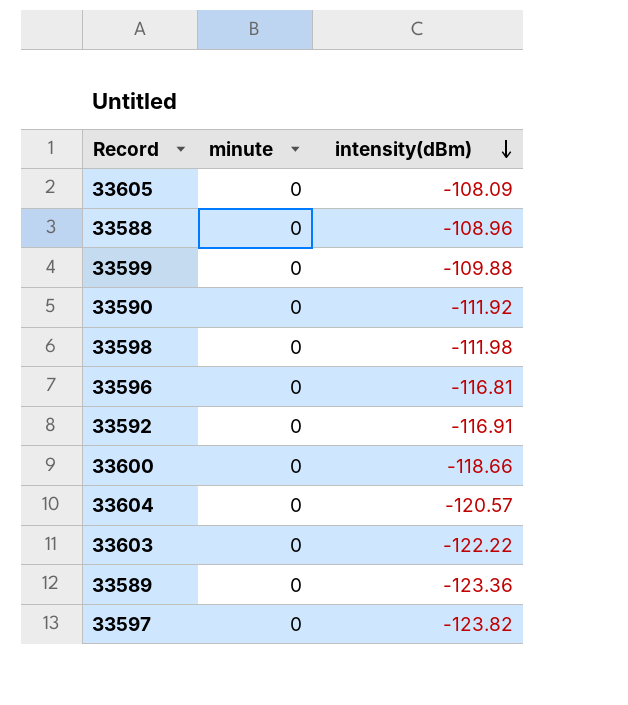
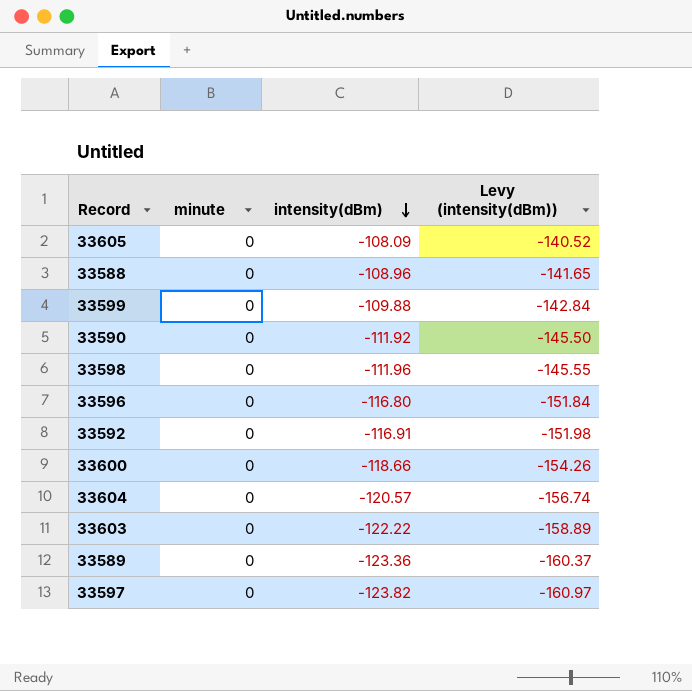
column Levy (intensity(dBm)) | formula: none -> [intensity(dBm)] * 1.3
33598 | intensity(dBm): -111.98 -> -111.96
33596 | intensity(dBm): -116.81 -> -116.80

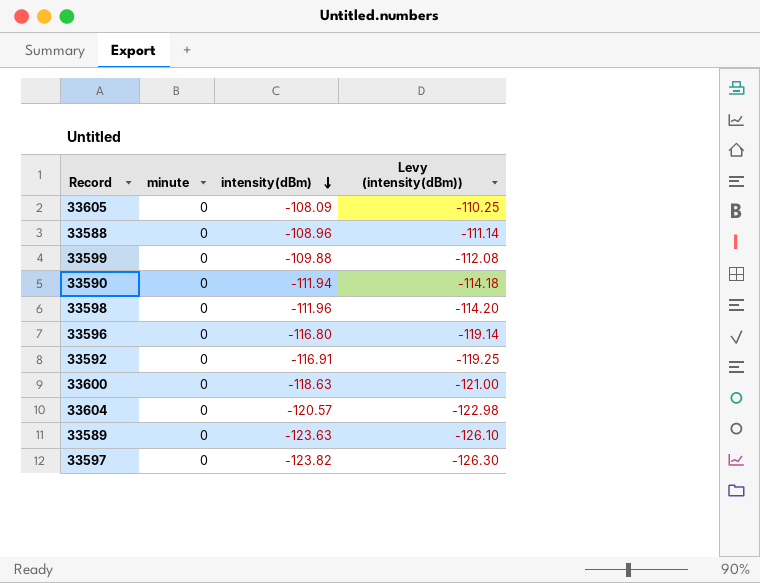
column Levy (intensity(dBm)) | formula: [intensity(dBm)] * 1.3 -> [intensity(dBm)] * 1.02
row 33603: 0 | -122.22 | -158.89 -> none
33590 | intensity(dBm): -111.92 -> -111.94
33600 | intensity(dBm): -118.66 -> -118.63
33589 | intensity(dBm): -123.36 -> -123.63

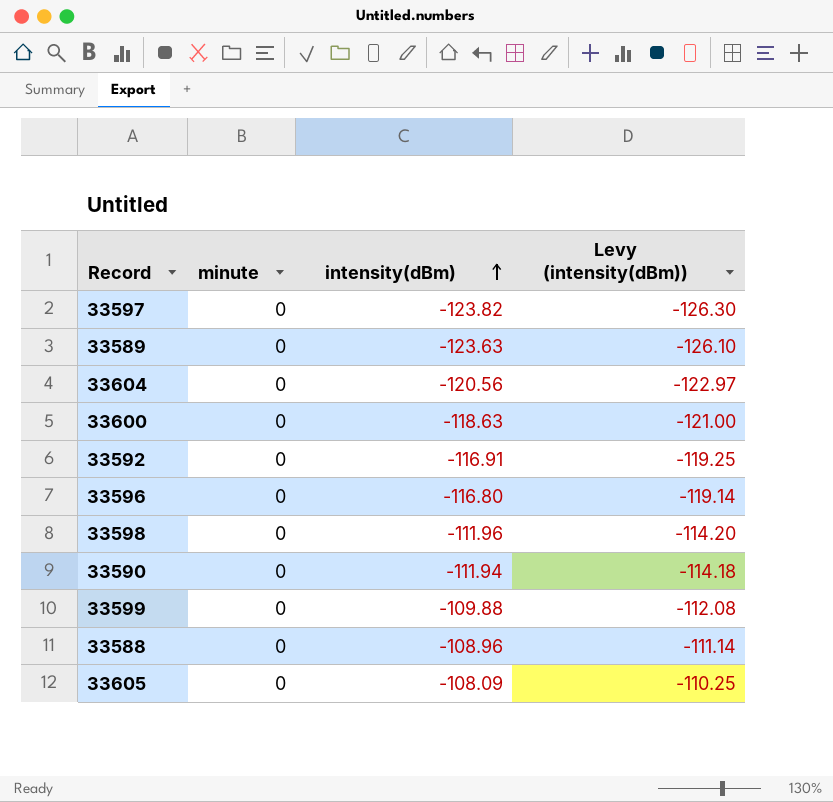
row order: intensity(dBm) descending -> intensity(dBm) ascending
33604 | intensity(dBm): -120.57 -> -120.56
33604 | Levy (intensity(dBm)): -122.98 -> -122.97

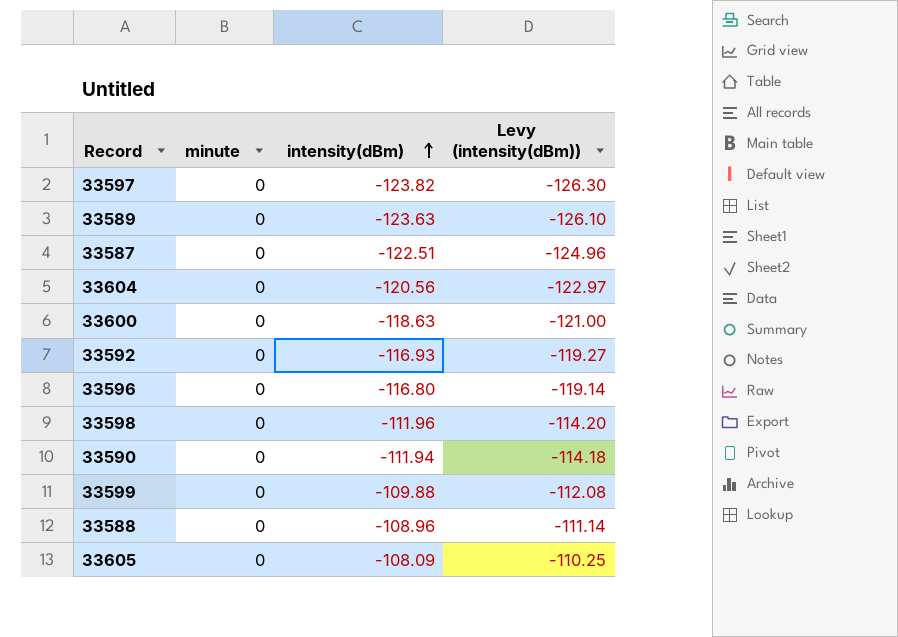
row 33587: none -> 0 | -122.51 | -124.96
33592 | intensity(dBm): -116.91 -> -116.93
33592 | Levy (intensity(dBm)): -119.25 -> -119.27

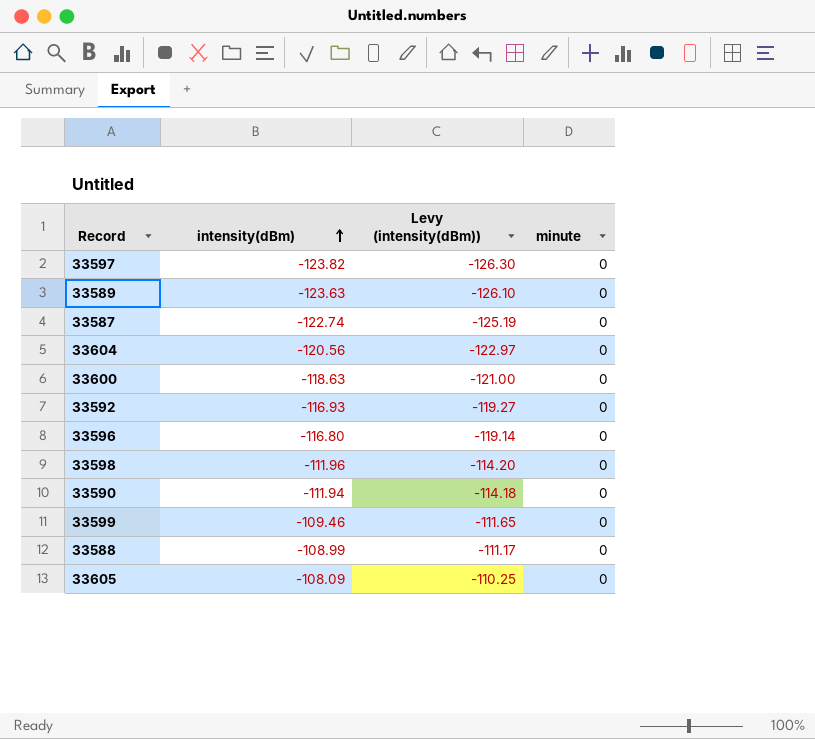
column minute | position: 2 -> 4
33587 | intensity(dBm): -122.51 -> -122.74
33587 | Levy (intensity(dBm)): -124.96 -> -125.19
33599 | intensity(dBm): -109.88 -> -109.46
33599 | Levy (intensity(dBm)): -112.08 -> -111.65
33588 | intensity(dBm): -108.96 -> -108.99
33588 | Levy (intensity(dBm)): -111.14 -> -111.17

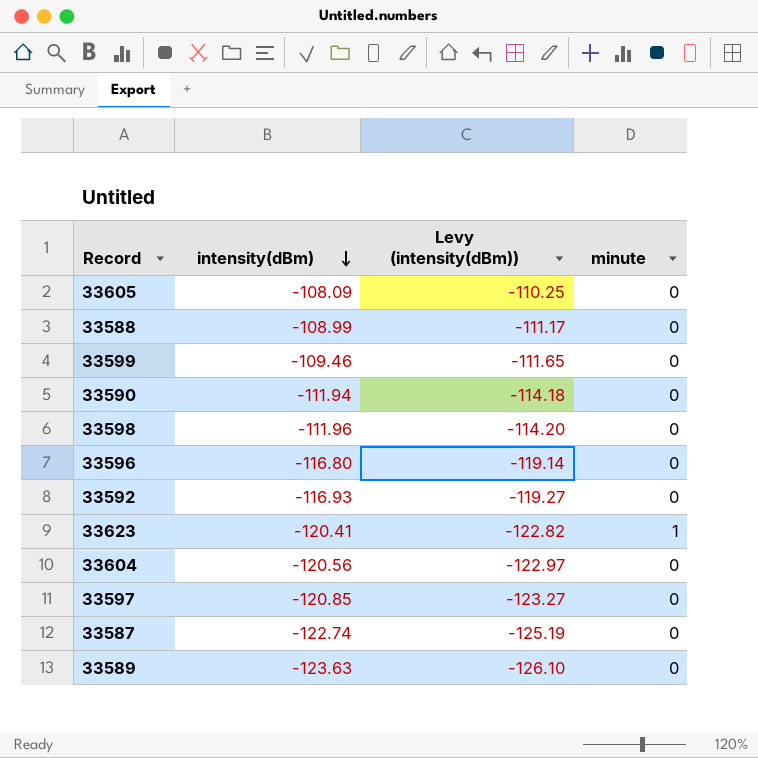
row order: intensity(dBm) ascending -> intensity(dBm) descending
row 33600: -118.63 | -121.00 | 0 -> none
row 33623: none -> -120.41 | -122.82 | 1
33597 | intensity(dBm): -123.82 -> -120.85
33597 | Levy (intensity(dBm)): -126.30 -> -123.27

